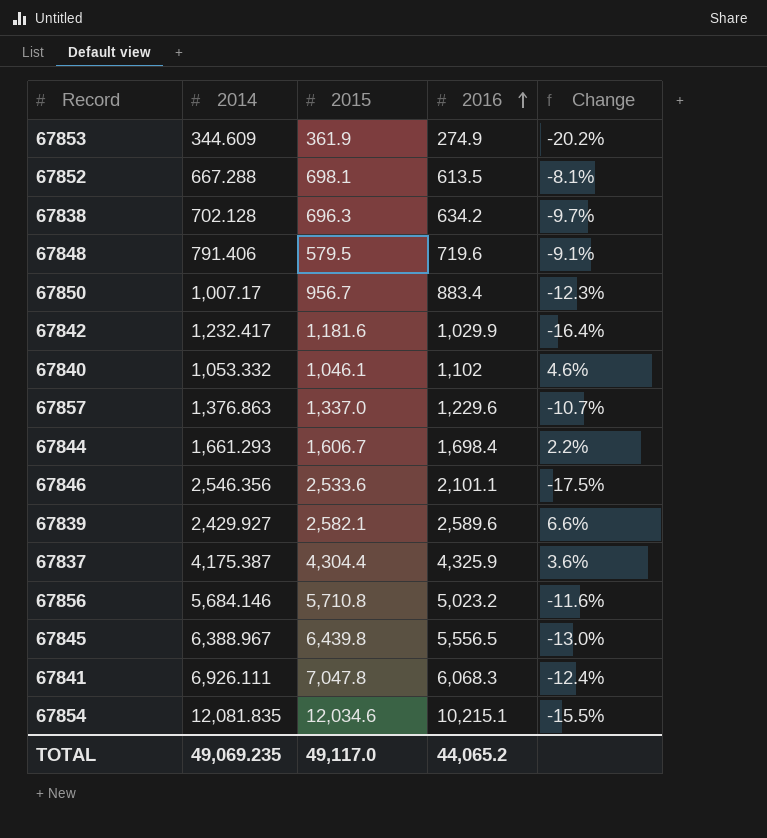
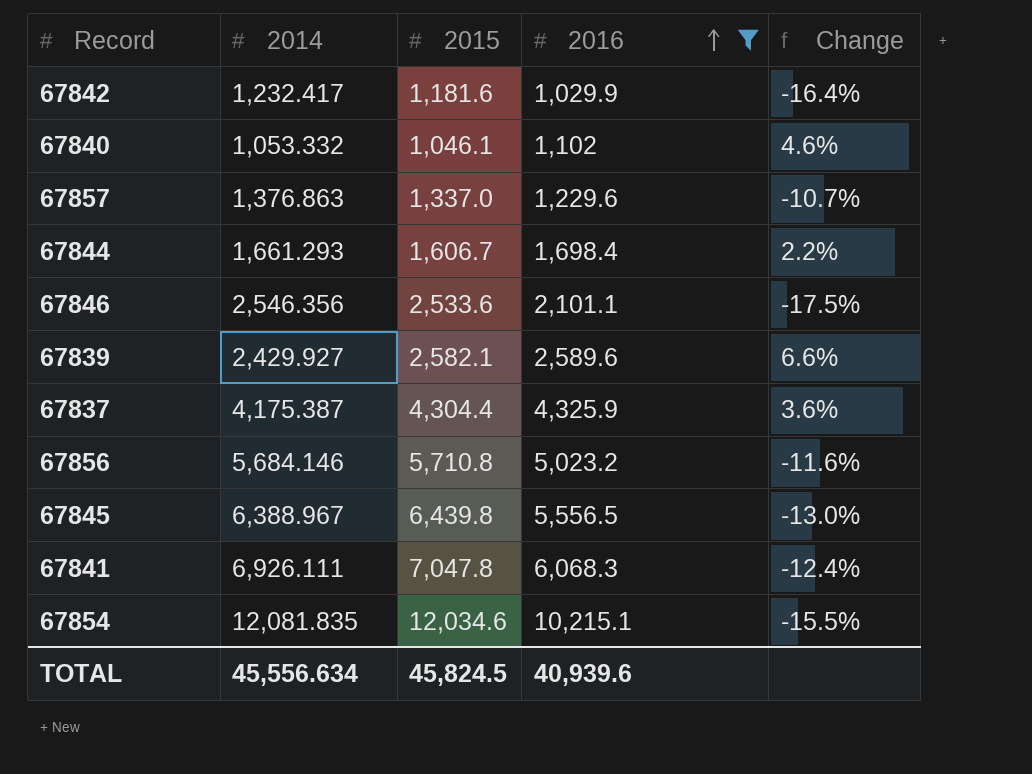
filter: none -> 2016 >= 1,029.9
TOTAL | 2014: 49,069.235 -> 45,556.634
TOTAL | 2015: 49,117.0 -> 45,824.5
TOTAL | 2016: 44,065.2 -> 40,939.6

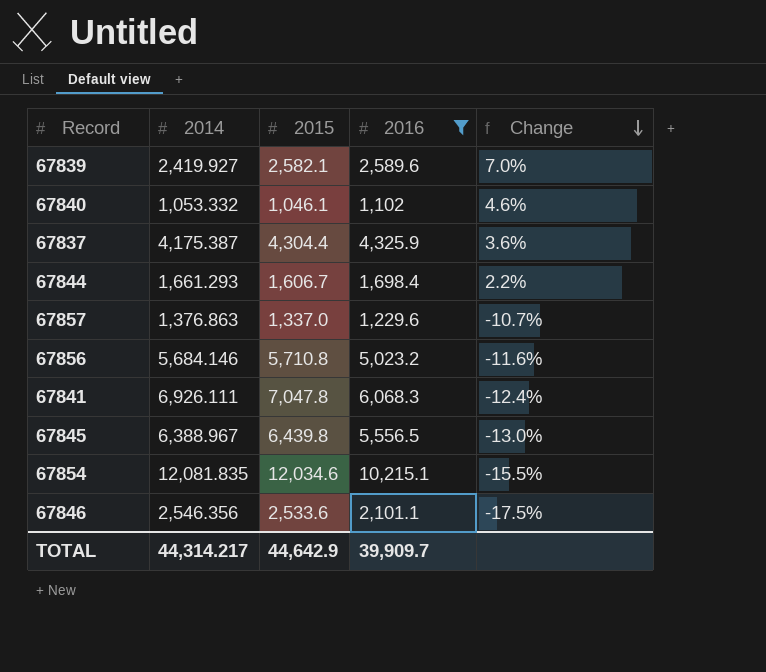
row order: 2016 ascending -> Change descending
row 67842: 1,232.417 | 1,181.6 | 1,029.9 | -16.4% -> none
67839 | 2014: 2,429.927 -> 2,419.927
67839 | Change: 6.6% -> 7.0%
TOTAL | 2014: 45,556.634 -> 44,314.217
TOTAL | 2015: 45,824.5 -> 44,642.9
TOTAL | 2016: 40,939.6 -> 39,909.7

